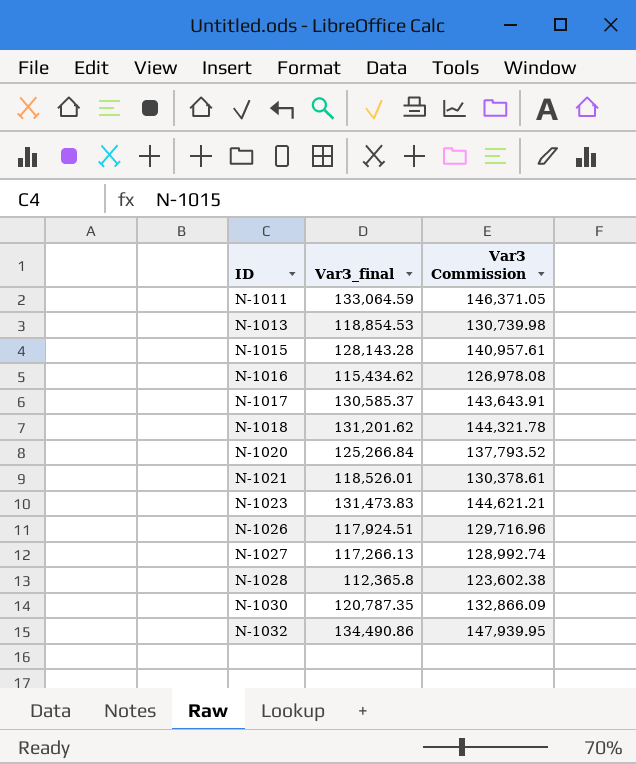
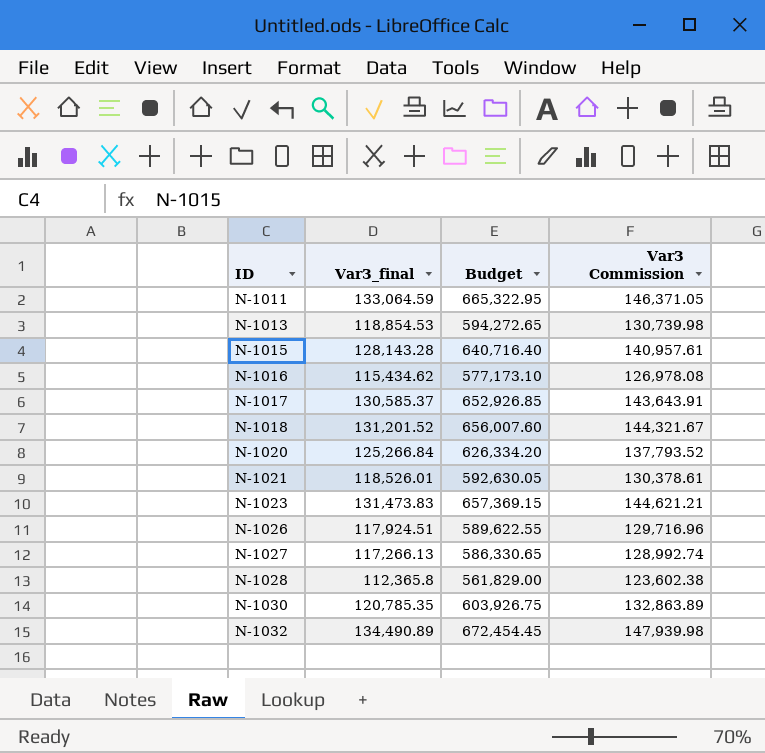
column Budget | formula: none -> [Var3_final] * 5
N-1018 | Var3_final: 131,201.62 -> 131,201.52
N-1018 | Var3 Commission: 144,321.78 -> 144,321.67
N-1030 | Var3_final: 120,787.35 -> 120,785.35
N-1030 | Var3 Commission: 132,866.09 -> 132,863.89
N-1032 | Var3_final: 134,490.86 -> 134,490.89
N-1032 | Var3 Commission: 147,939.95 -> 147,939.98

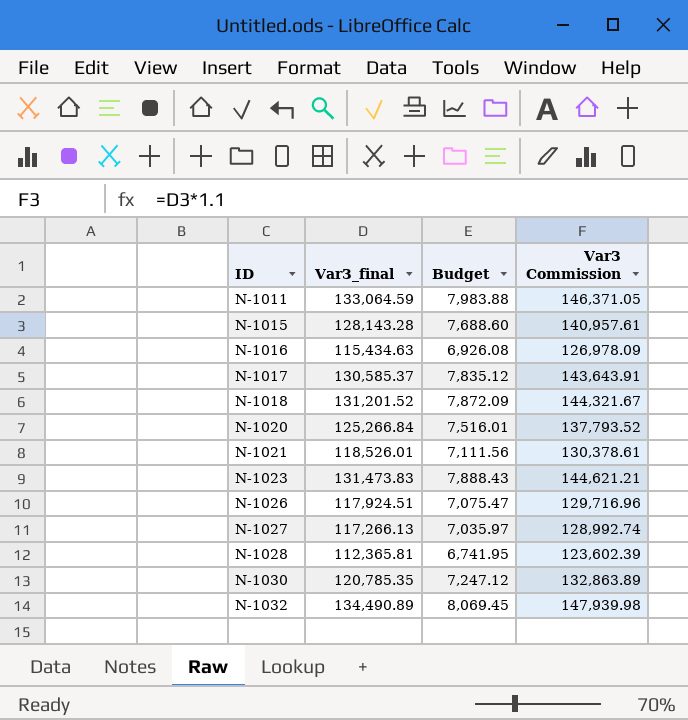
column Budget | formula: [Var3_final] * 5 -> [Var3_final] * 0.06
row N-1013: 118,854.53 | 594,272.65 | 130,739.98 -> none
N-1016 | Var3_final: 115,434.62 -> 115,434.63
N-1016 | Var3 Commission: 126,978.08 -> 126,978.09
N-1028 | Var3_final: 112,365.8 -> 112,365.81
N-1028 | Var3 Commission: 123,602.38 -> 123,602.39

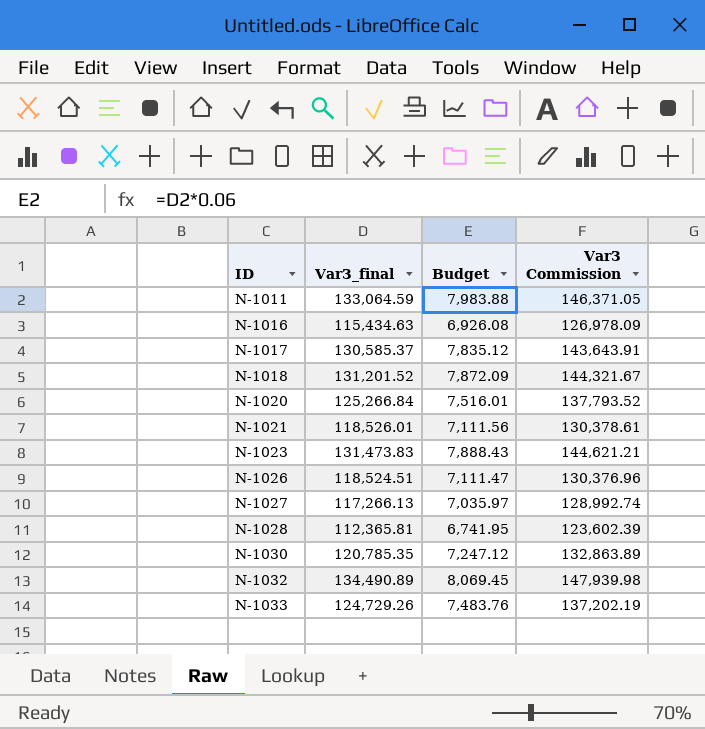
row N-1015: 128,143.28 | 7,688.60 | 140,957.61 -> none
N-1026 | Var3_final: 117,924.51 -> 118,524.51
N-1026 | Budget: 7,075.47 -> 7,111.47
N-1026 | Var3 Commission: 129,716.96 -> 130,376.96
row N-1033: none -> 124,729.26 | 7,483.76 | 137,202.19

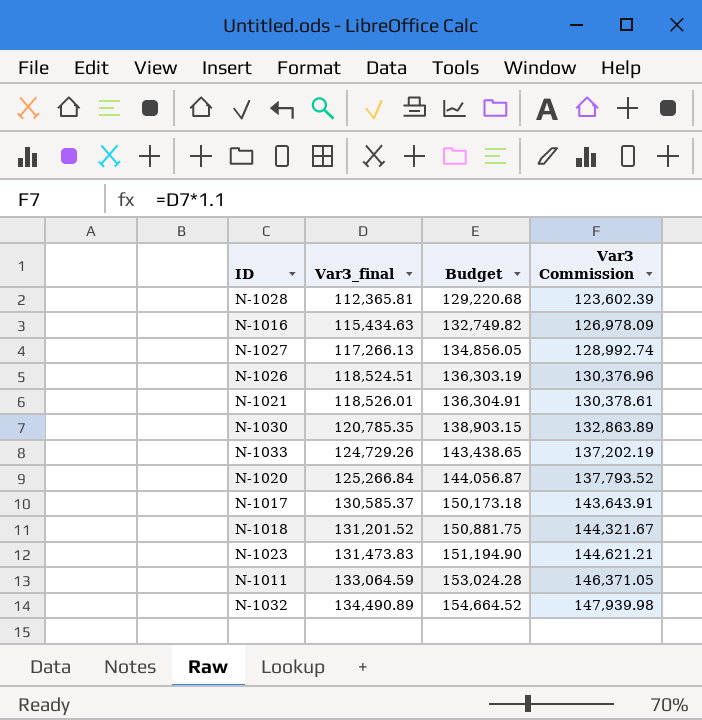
row order: ID ascending -> Var3_final ascending
column Budget | formula: [Var3_final] * 0.06 -> [Var3_final] * 1.15

